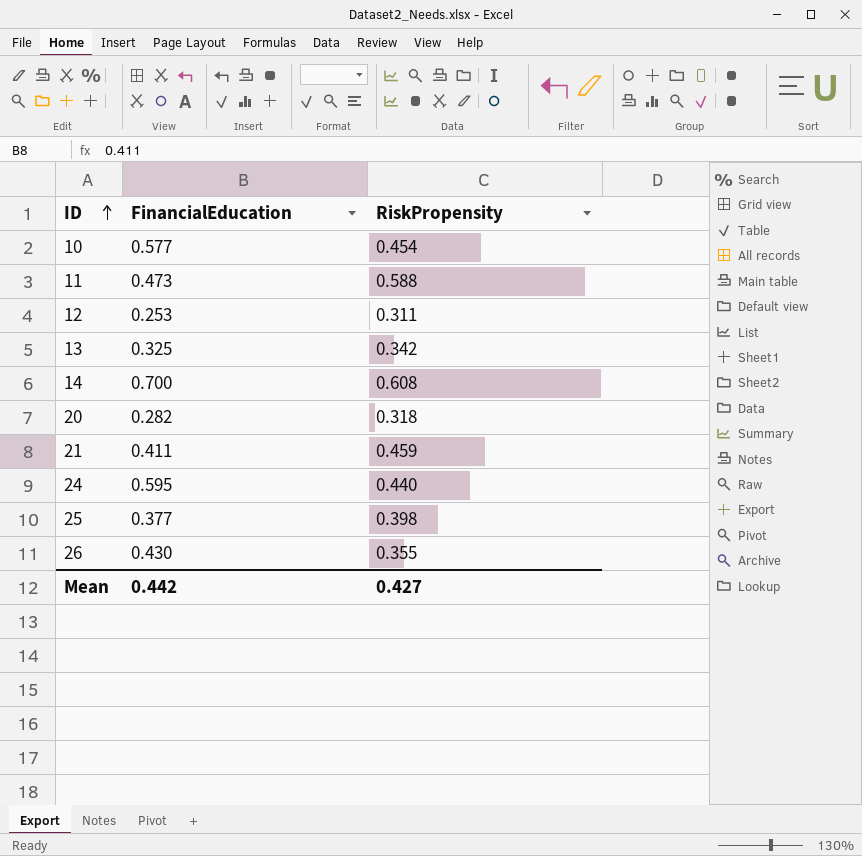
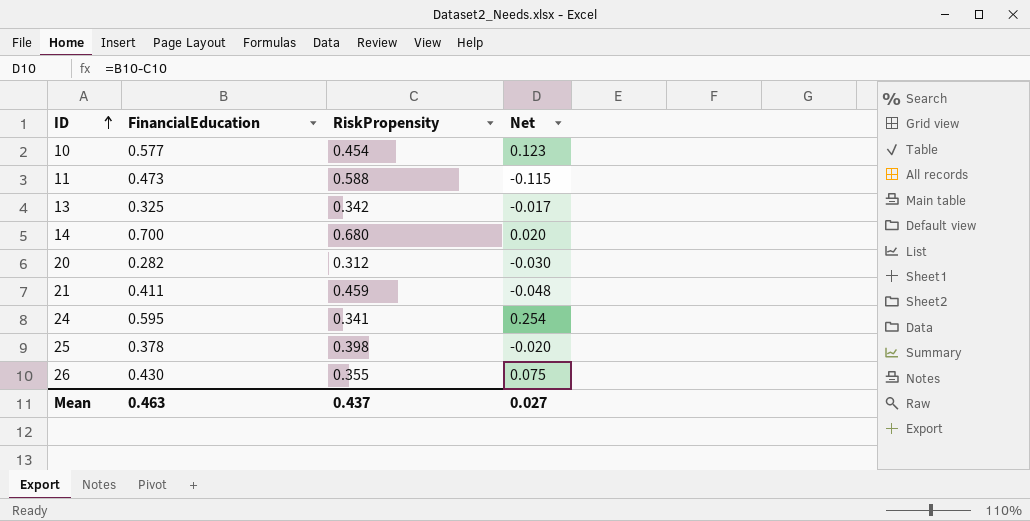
column Net | formula: none -> [FinancialEducation] - [RiskPropensity]
row 12: 0.253 | 0.311 -> none
14 | RiskPropensity: 0.608 -> 0.680
20 | RiskPropensity: 0.318 -> 0.312
24 | RiskPropensity: 0.440 -> 0.341
25 | FinancialEducation: 0.377 -> 0.378
Mean | FinancialEducation: 0.442 -> 0.463
Mean | RiskPropensity: 0.427 -> 0.437

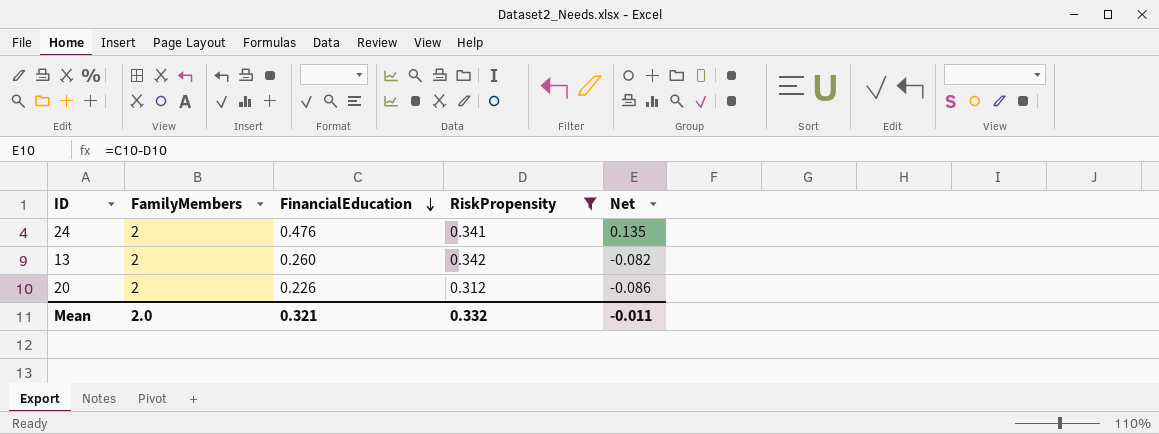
filter: none -> RiskPropensity <= 0.342
row order: ID ascending -> FinancialEducation descending
column FamilyMembers | position: none -> 2
24 | FinancialEducation: 0.595 -> 0.476
24 | Net: 0.254 -> 0.135
13 | FinancialEducation: 0.325 -> 0.260
13 | Net: -0.017 -> -0.082
20 | FinancialEducation: 0.282 -> 0.226
20 | Net: -0.030 -> -0.086
Mean | FinancialEducation: 0.463 -> 0.321
Mean | RiskPropensity: 0.437 -> 0.332
Mean | Net: 0.027 -> -0.011

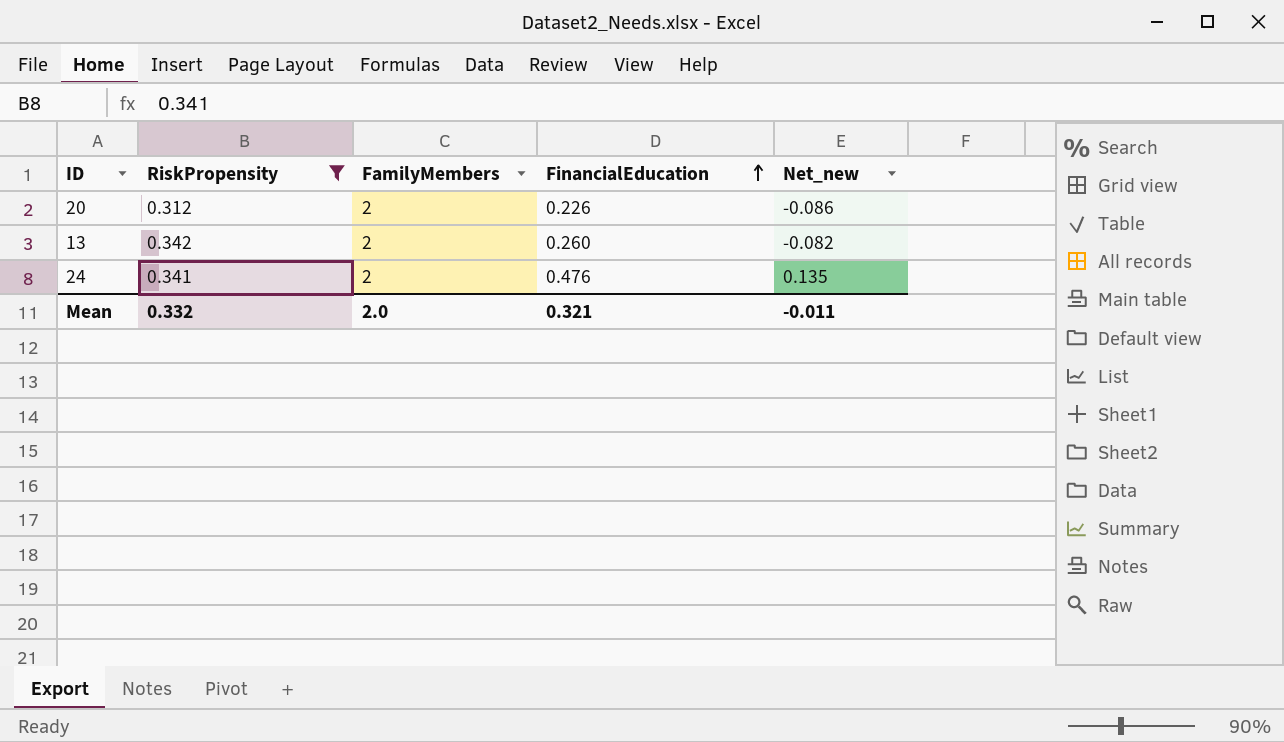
row order: FinancialEducation descending -> FinancialEducation ascending
column RiskPropensity | position: 4 -> 2
column name: Net -> Net_new

